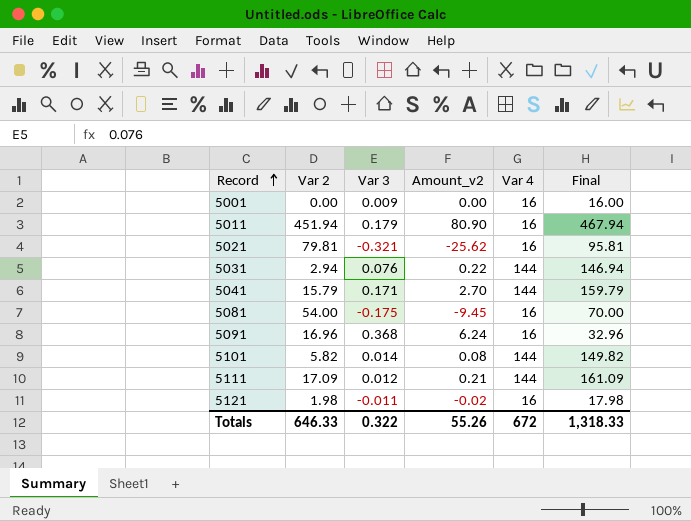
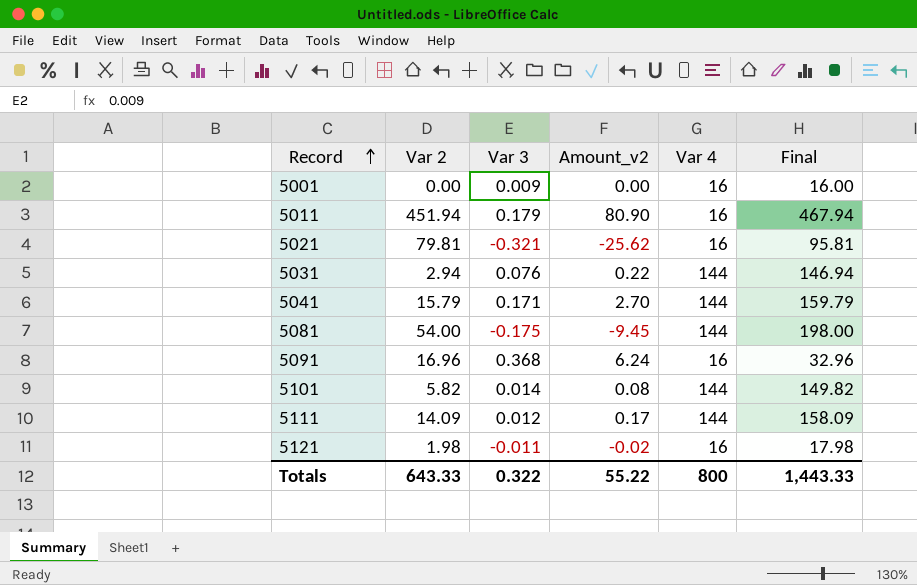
5081 | Var 4: 16 -> 144
5081 | Final: 70.00 -> 198.00
5111 | Var 2: 17.09 -> 14.09
5111 | Amount_v2: 0.21 -> 0.17
5111 | Final: 161.09 -> 158.09
Totals | Var 2: 646.33 -> 643.33
Totals | Amount_v2: 55.26 -> 55.22
Totals | Var 4: 672 -> 800
Totals | Final: 1,318.33 -> 1,443.33

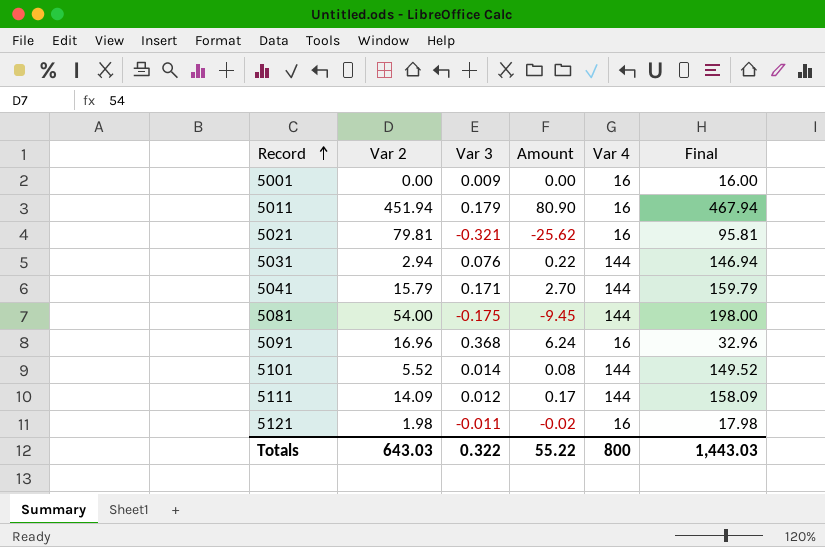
column name: Amount_v2 -> Amount
5101 | Var 2: 5.82 -> 5.52
5101 | Final: 149.82 -> 149.52
Totals | Var 2: 643.33 -> 643.03
Totals | Final: 1,443.33 -> 1,443.03

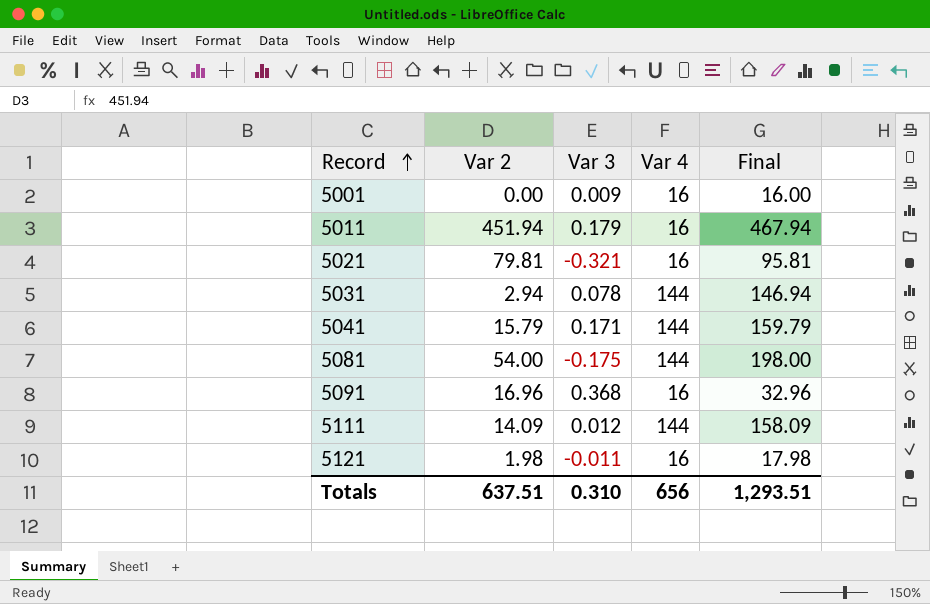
column Amount | formula: [Var 2] * [Var 3] -> none
row 5101: 5.52 | 0.014 | 0.08 | 144 | 149.52 -> none
5031 | Var 3: 0.076 -> 0.078
Totals | Var 2: 643.03 -> 637.51
Totals | Var 3: 0.322 -> 0.310
Totals | Var 4: 800 -> 656
Totals | Final: 1,443.03 -> 1,293.51

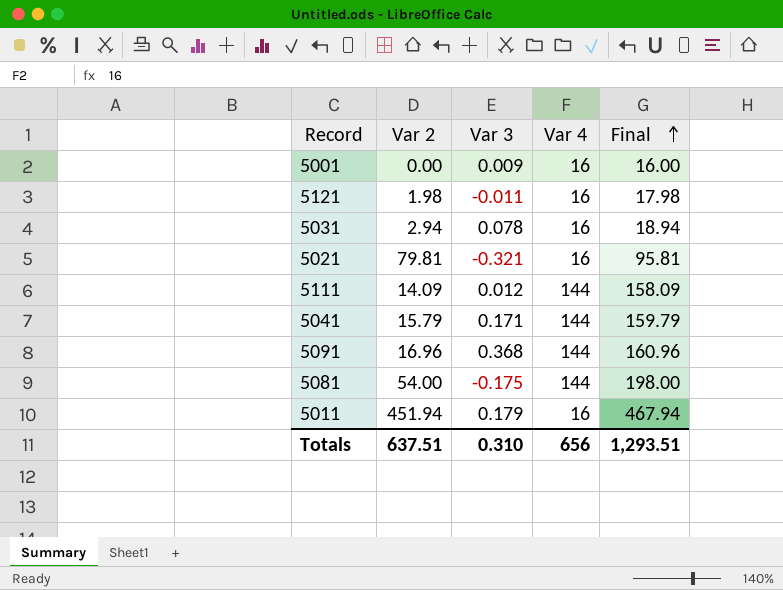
row order: Record ascending -> Final ascending
5031 | Var 4: 144 -> 16
5031 | Final: 146.94 -> 18.94
5091 | Var 4: 16 -> 144
5091 | Final: 32.96 -> 160.96

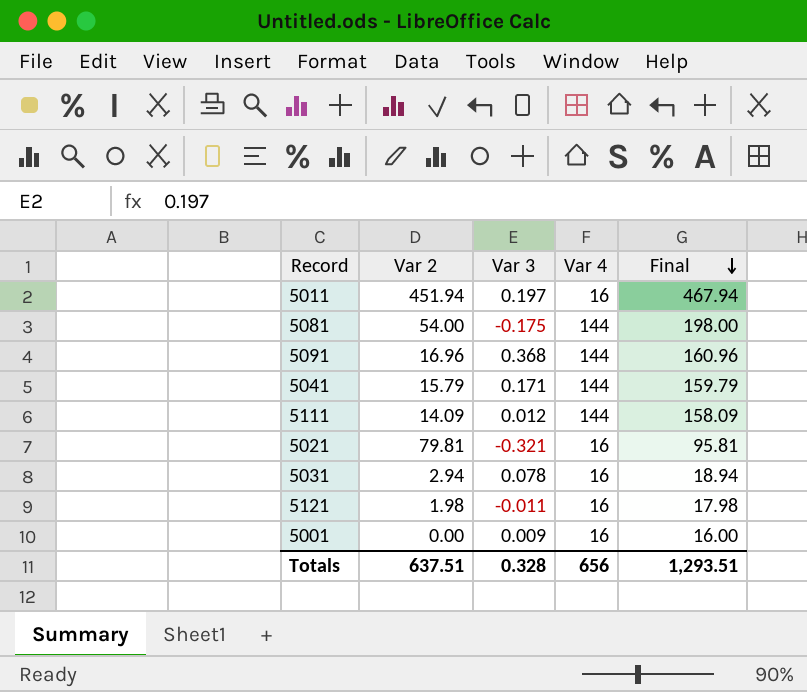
row order: Final ascending -> Final descending
5011 | Var 3: 0.179 -> 0.197
Totals | Var 3: 0.310 -> 0.328

